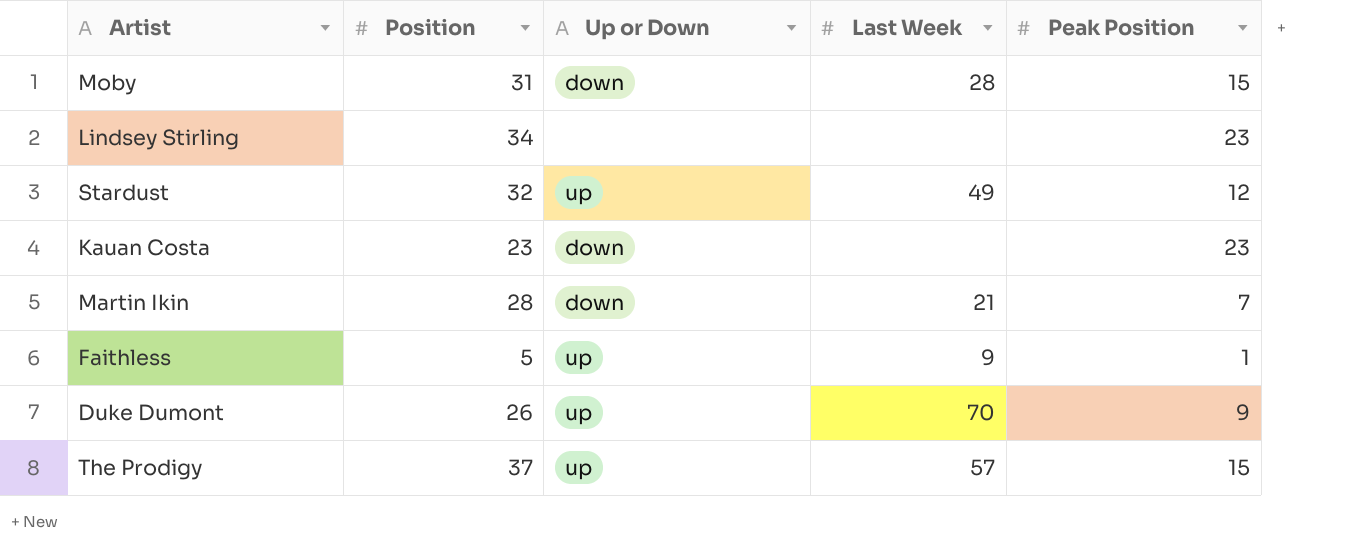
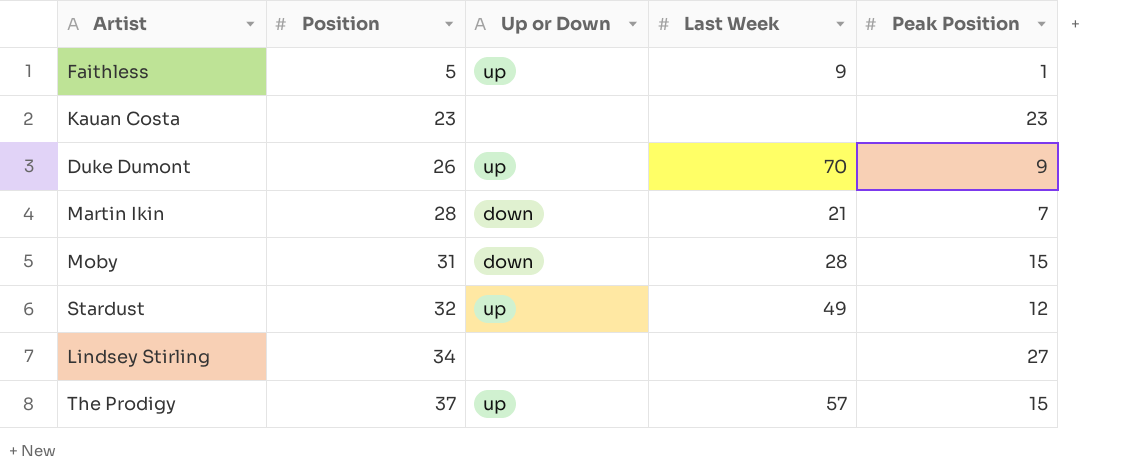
row order: none -> Position ascending
Kauan Costa | Up or Down: down -> none
Lindsey Stirling | Peak Position: 23 -> 27

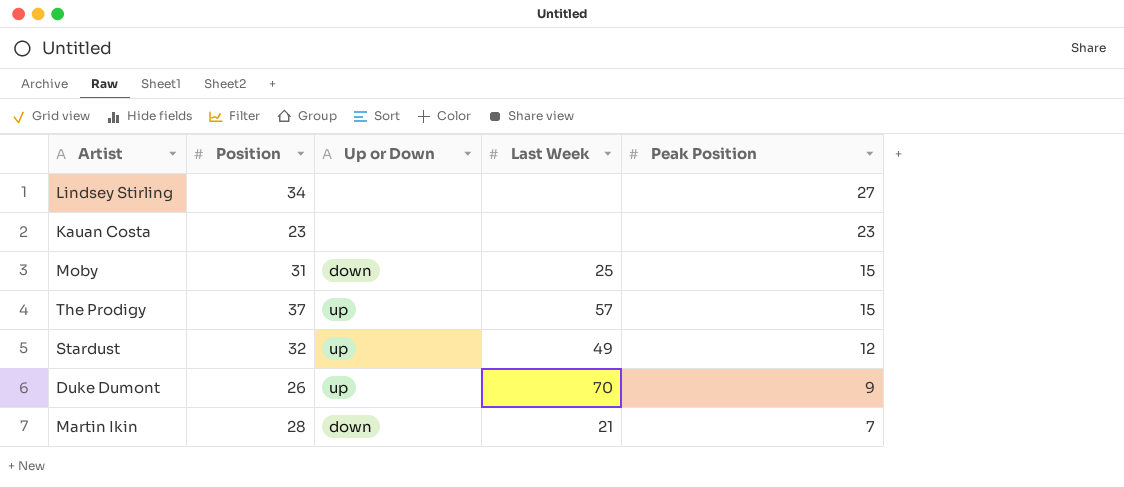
row order: Position ascending -> Peak Position descending
row Faithless: 5 | up | 9 | 1 -> none
Moby | Last Week: 28 -> 25

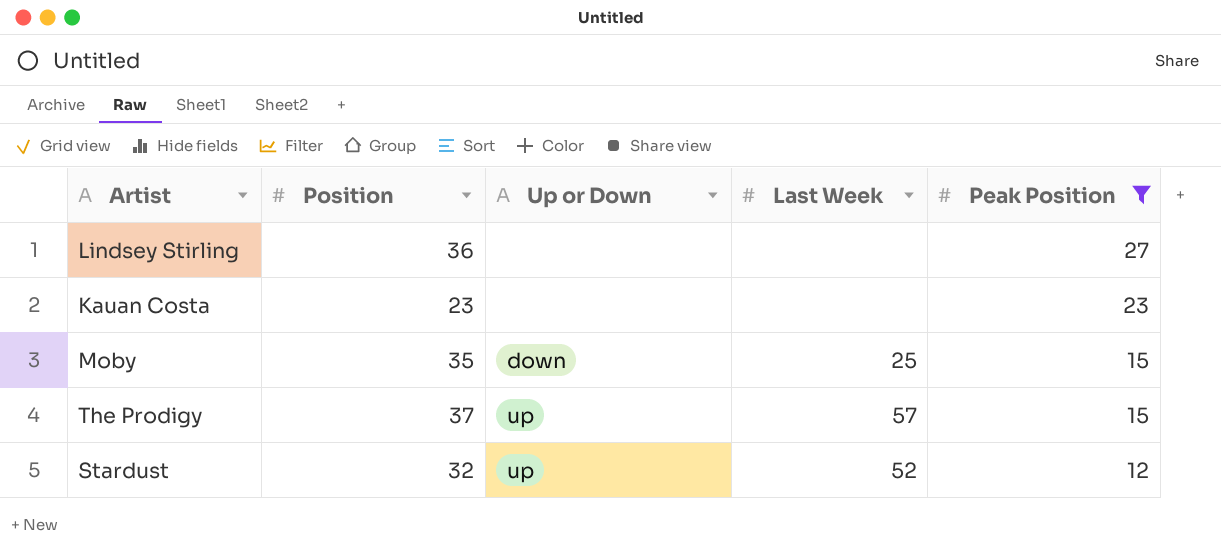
filter: none -> Peak Position >= 12
Lindsey Stirling | Position: 34 -> 36
Moby | Position: 31 -> 35
Stardust | Last Week: 49 -> 52

